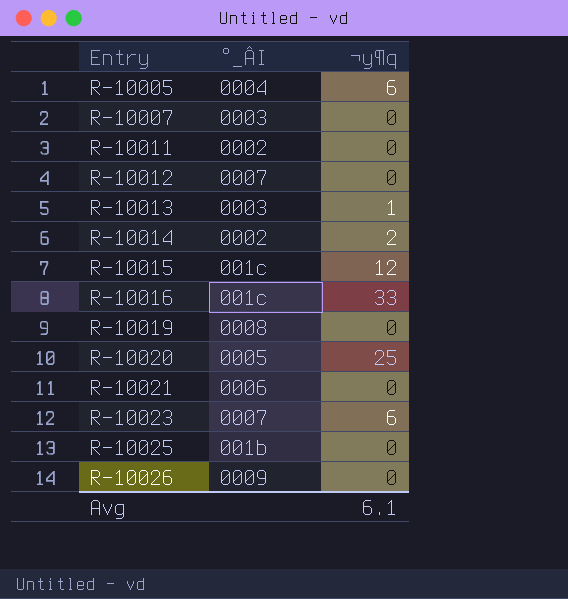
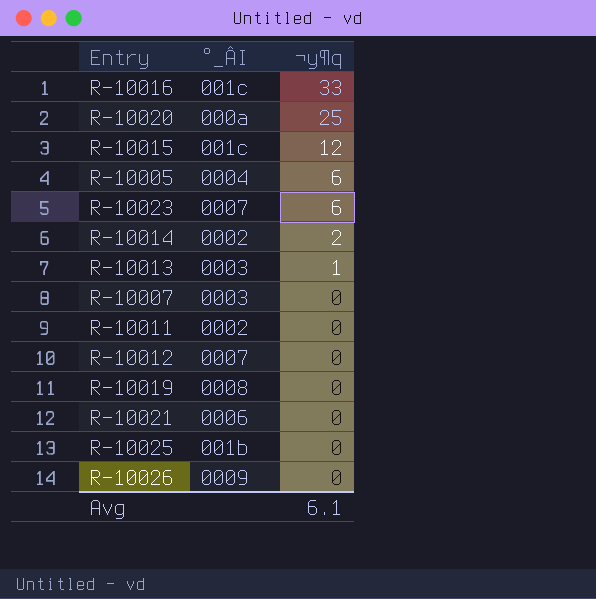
row order: Entry ascending -> ¬y¶q descending
R-10020 | °_ÂI: 0005 -> 000a

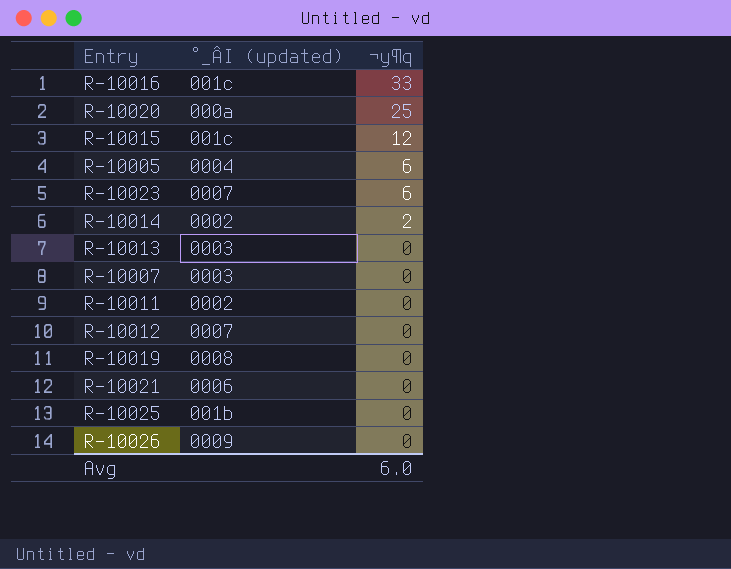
column name: °_ÂI -> °_ÂI (updated)
R-10013 | ¬y¶q: 1 -> 0
Avg | ¬y¶q: 6.1 -> 6.0

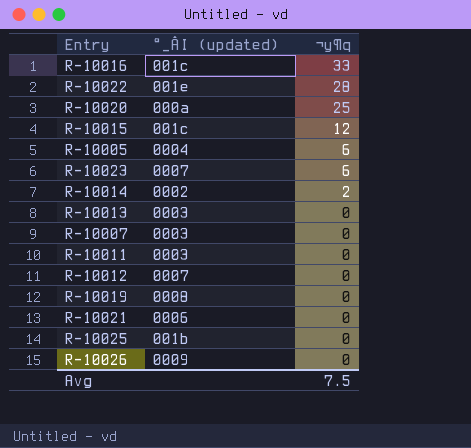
row R-10022: none -> 001e | 28
R-10011 | °_ÂI (updated): 0002 -> 0003
Avg | ¬y¶q: 6.0 -> 7.5

